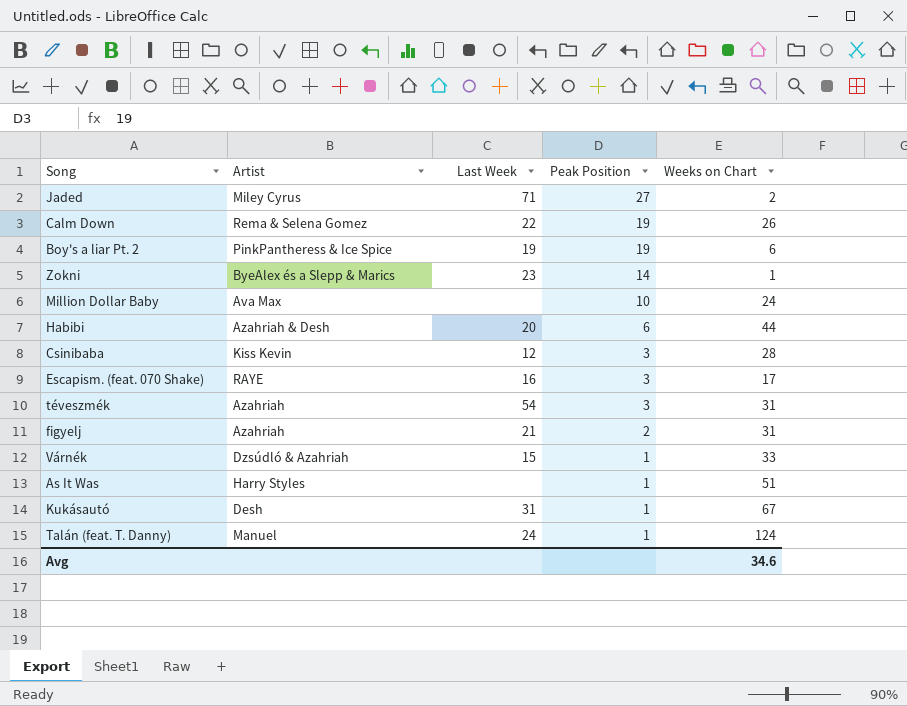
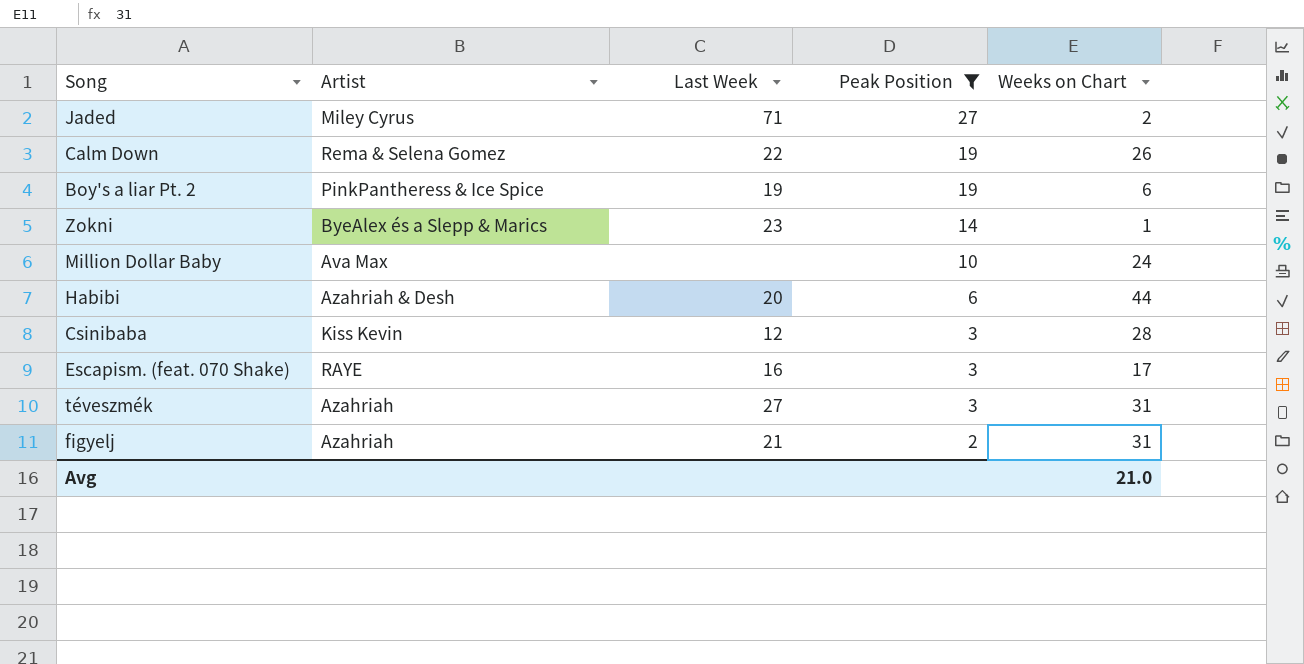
filter: none -> Peak Position != 1
téveszmék | Last Week: 54 -> 27
Avg | Weeks on Chart: 34.6 -> 21.0

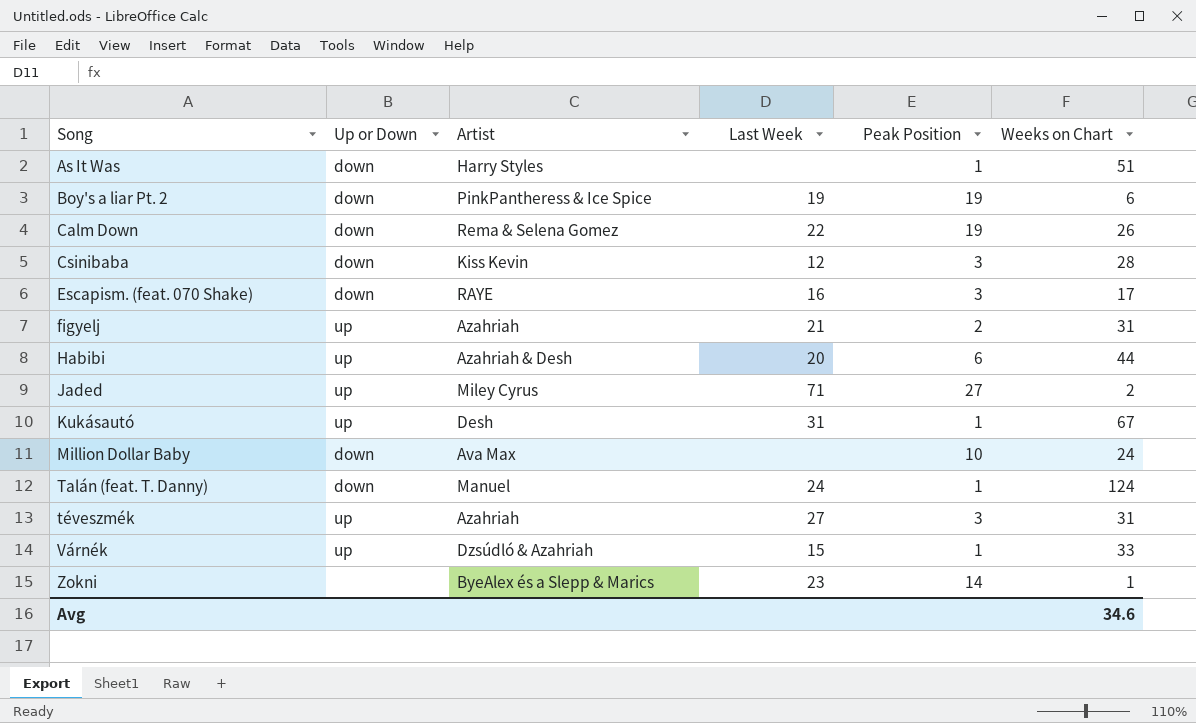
filter: Peak Position != 1 -> none
row order: Peak Position descending -> Song ascending
column Up or Down | position: none -> 2
Avg | Weeks on Chart: 21.0 -> 34.6

